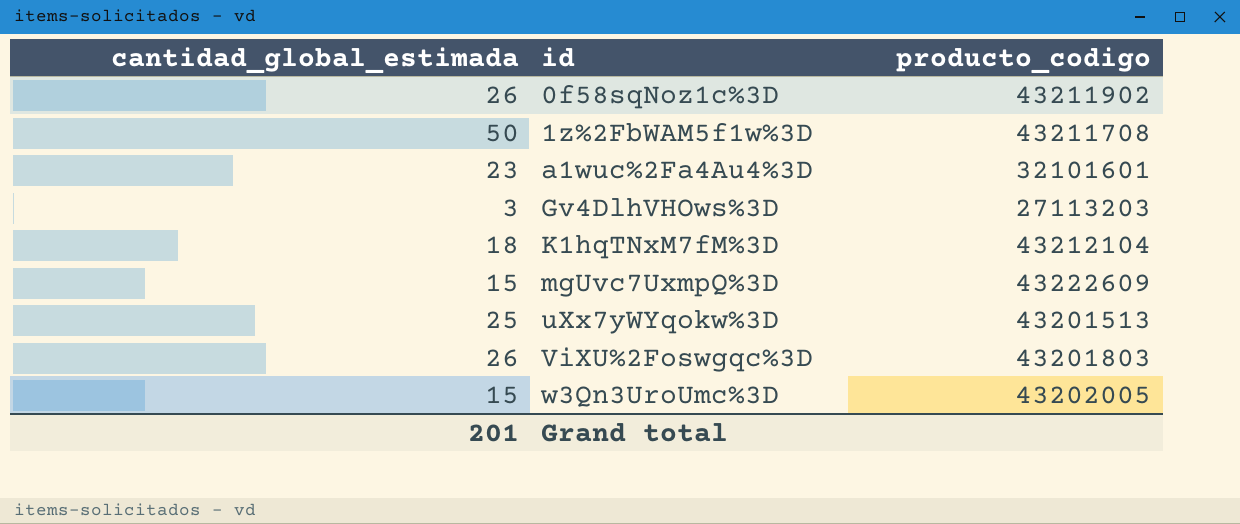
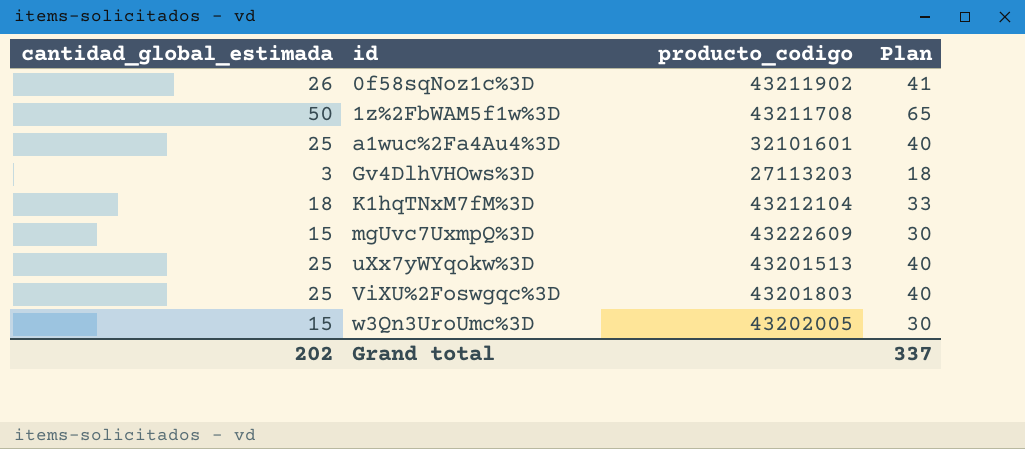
column Plan | formula: none -> [cantidad_global_estimada] + 15
a1wuc%2Fa4Au4%3D | cantidad_global_estimada: 23 -> 25
ViXU%2Foswgqc%3D | cantidad_global_estimada: 26 -> 25
Grand total | cantidad_global_estimada: 201 -> 202

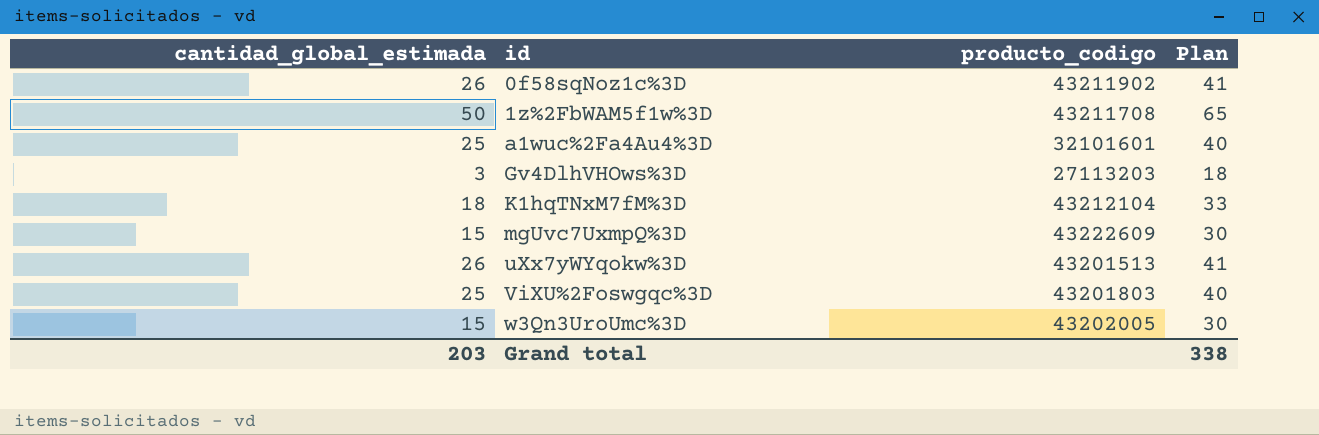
uXx7yWYqokw%3D | cantidad_global_estimada: 25 -> 26
uXx7yWYqokw%3D | Plan: 40 -> 41
Grand total | cantidad_global_estimada: 202 -> 203
Grand total | Plan: 337 -> 338

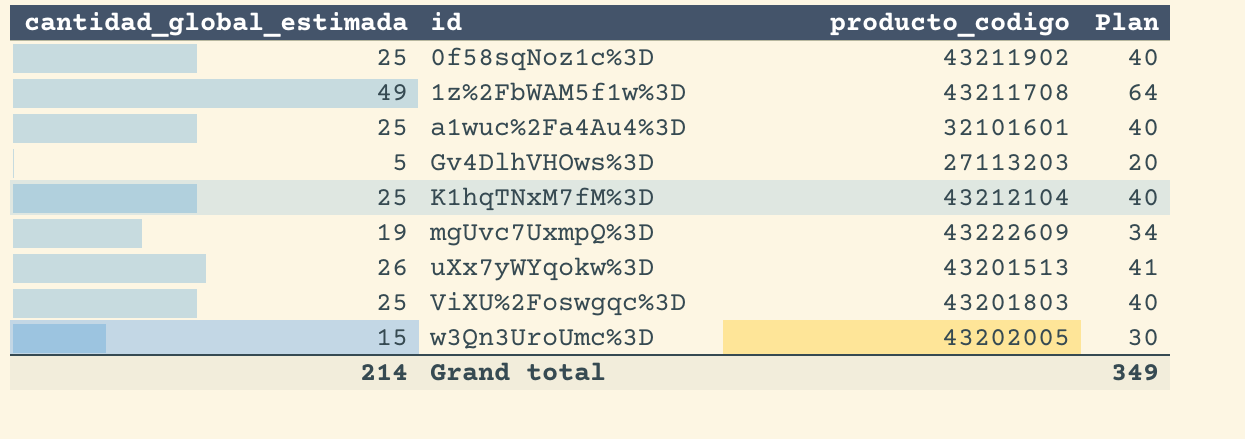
0f58sqNoz1c%3D | cantidad_global_estimada: 26 -> 25
0f58sqNoz1c%3D | Plan: 41 -> 40
1z%2FbWAM5f1w%3D | cantidad_global_estimada: 50 -> 49
1z%2FbWAM5f1w%3D | Plan: 65 -> 64
Gv4DlhVHOws%3D | cantidad_global_estimada: 3 -> 5
Gv4DlhVHOws%3D | Plan: 18 -> 20
K1hqTNxM7fM%3D | cantidad_global_estimada: 18 -> 25
K1hqTNxM7fM%3D | Plan: 33 -> 40
mgUvc7UxmpQ%3D | cantidad_global_estimada: 15 -> 19
mgUvc7UxmpQ%3D | Plan: 30 -> 34
Grand total | cantidad_global_estimada: 203 -> 214
Grand total | Plan: 338 -> 349

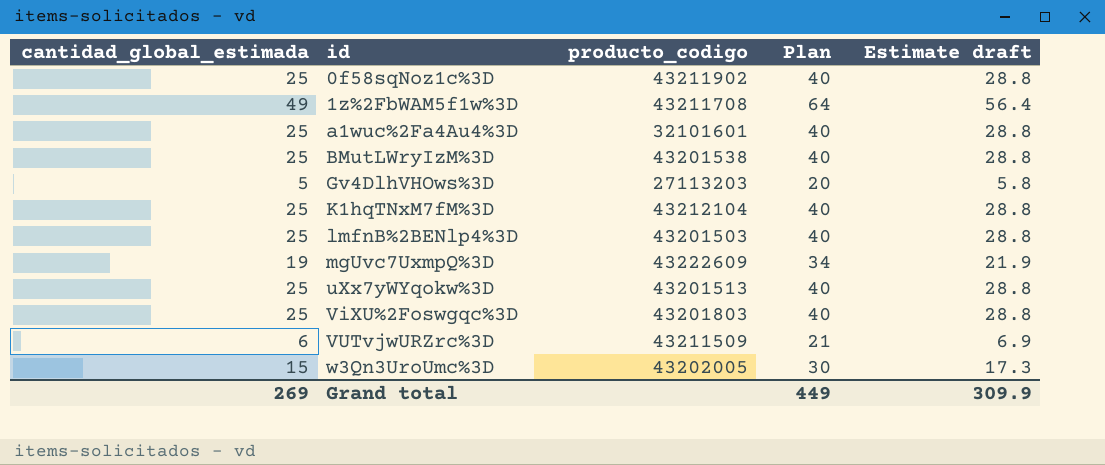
column Estimate draft | formula: none -> [cantidad_global_estimada] * 1.15
row BMutLWryIzM%3D: none -> 25 | 43201538 | 40 | 28.8
row lmfnB%2BENlp4%3D: none -> 25 | 43201503 | 40 | 28.8
uXx7yWYqokw%3D | cantidad_global_estimada: 26 -> 25
uXx7yWYqokw%3D | Plan: 41 -> 40
row VUTvjwURZrc%3D: none -> 6 | 43211509 | 21 | 6.9
Grand total | cantidad_global_estimada: 214 -> 269
Grand total | Plan: 349 -> 449

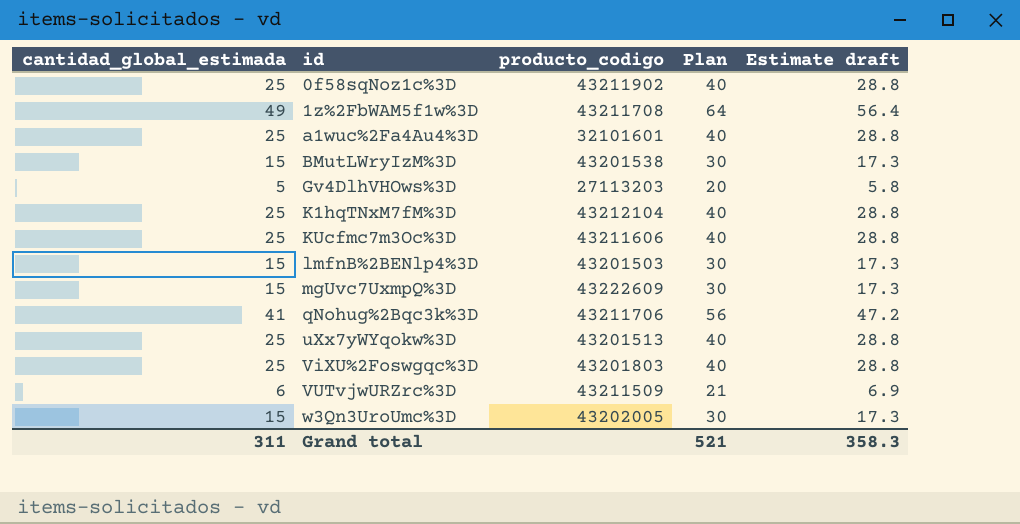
BMutLWryIzM%3D | cantidad_global_estimada: 25 -> 15
BMutLWryIzM%3D | Plan: 40 -> 30
BMutLWryIzM%3D | Estimate draft: 28.8 -> 17.3
row KUcfmc7m3Oc%3D: none -> 25 | 43211606 | 40 | 28.8
lmfnB%2BENlp4%3D | cantidad_global_estimada: 25 -> 15
lmfnB%2BENlp4%3D | Plan: 40 -> 30
lmfnB%2BENlp4%3D | Estimate draft: 28.8 -> 17.3
mgUvc7UxmpQ%3D | cantidad_global_estimada: 19 -> 15
mgUvc7UxmpQ%3D | Plan: 34 -> 30
mgUvc7UxmpQ%3D | Estimate draft: 21.9 -> 17.3
row qNohug%2Bqc3k%3D: none -> 41 | 43211706 | 56 | 47.2
Grand total | cantidad_global_estimada: 269 -> 311
Grand total | Plan: 449 -> 521
Grand total | Estimate draft: 309.9 -> 358.3

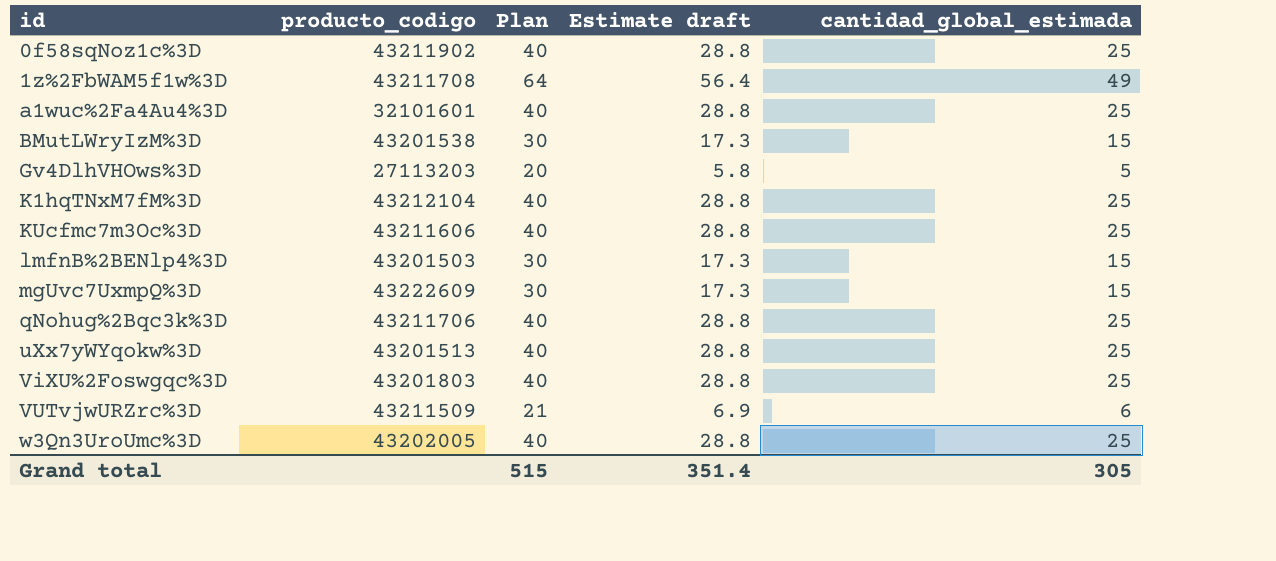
column cantidad_global_estimada | position: 1 -> 5
qNohug%2Bqc3k%3D | Plan: 56 -> 40
qNohug%2Bqc3k%3D | Estimate draft: 47.2 -> 28.8
qNohug%2Bqc3k%3D | cantidad_global_estimada: 41 -> 25
w3Qn3UroUmc%3D | Plan: 30 -> 40
w3Qn3UroUmc%3D | Estimate draft: 17.3 -> 28.8
w3Qn3UroUmc%3D | cantidad_global_estimada: 15 -> 25
Grand total | Plan: 521 -> 515
Grand total | Estimate draft: 358.3 -> 351.4
Grand total | cantidad_global_estimada: 311 -> 305

